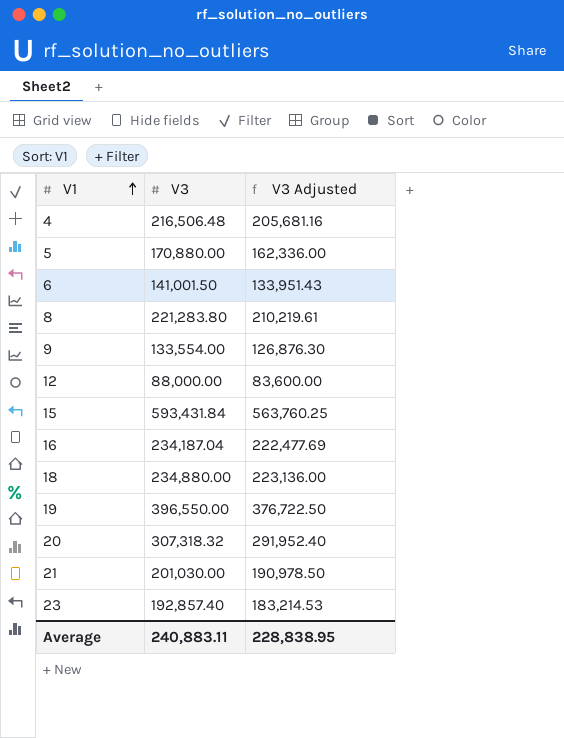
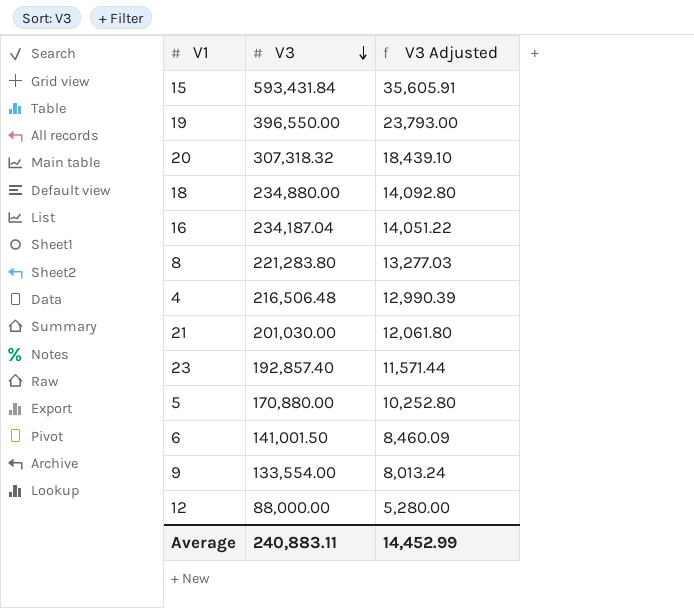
row order: V1 ascending -> V3 descending
column V3 Adjusted | formula: [V3] * 0.95 -> [V3] * 0.06
Average | V3 Adjusted: 228,838.95 -> 14,452.99

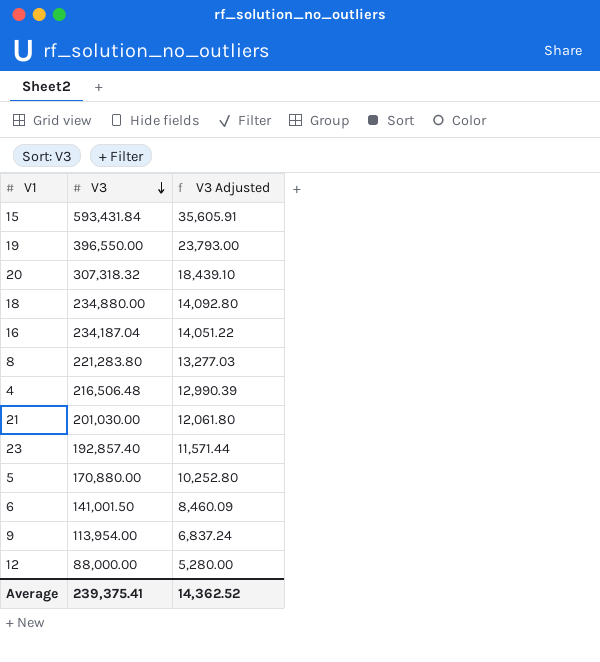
9 | V3: 133,554.00 -> 113,954.00
9 | V3 Adjusted: 8,013.24 -> 6,837.24
Average | V3: 240,883.11 -> 239,375.41
Average | V3 Adjusted: 14,452.99 -> 14,362.52

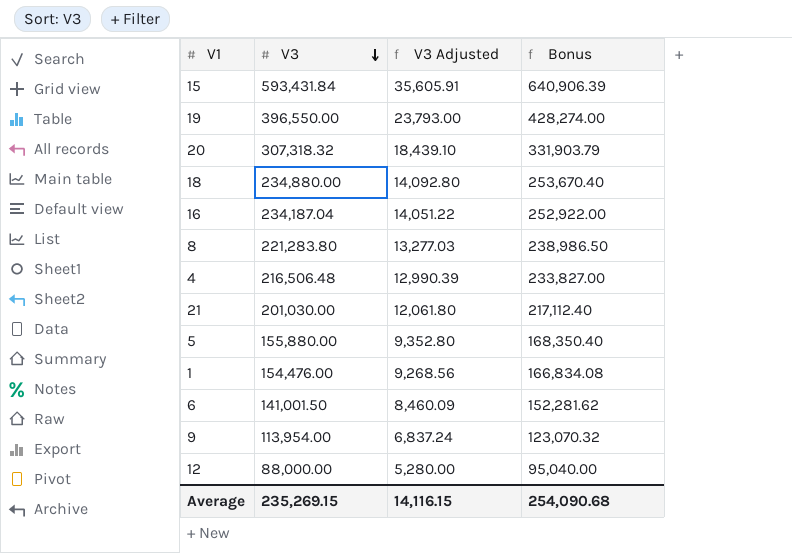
column Bonus | formula: none -> [V3] * 1.08
row 23: 192,857.40 | 11,571.44 -> none
5 | V3: 170,880.00 -> 155,880.00
5 | V3 Adjusted: 10,252.80 -> 9,352.80
row 1: none -> 154,476.00 | 9,268.56 | 166,834.08
Average | V3: 239,375.41 -> 235,269.15
Average | V3 Adjusted: 14,362.52 -> 14,116.15

